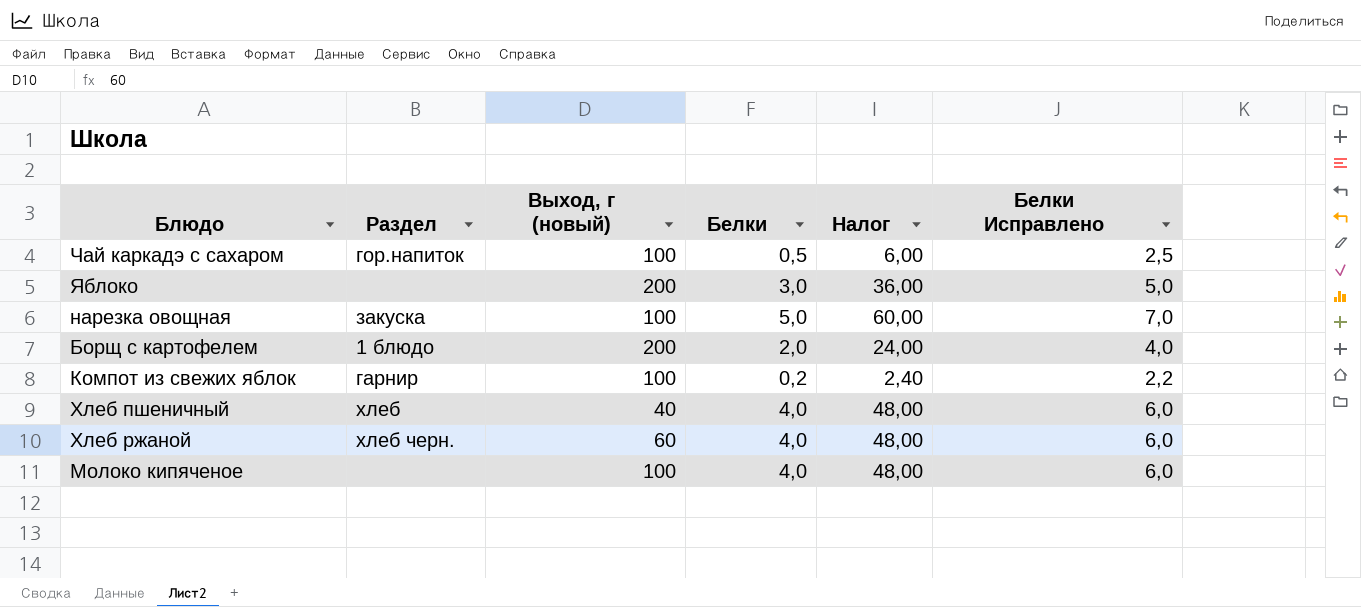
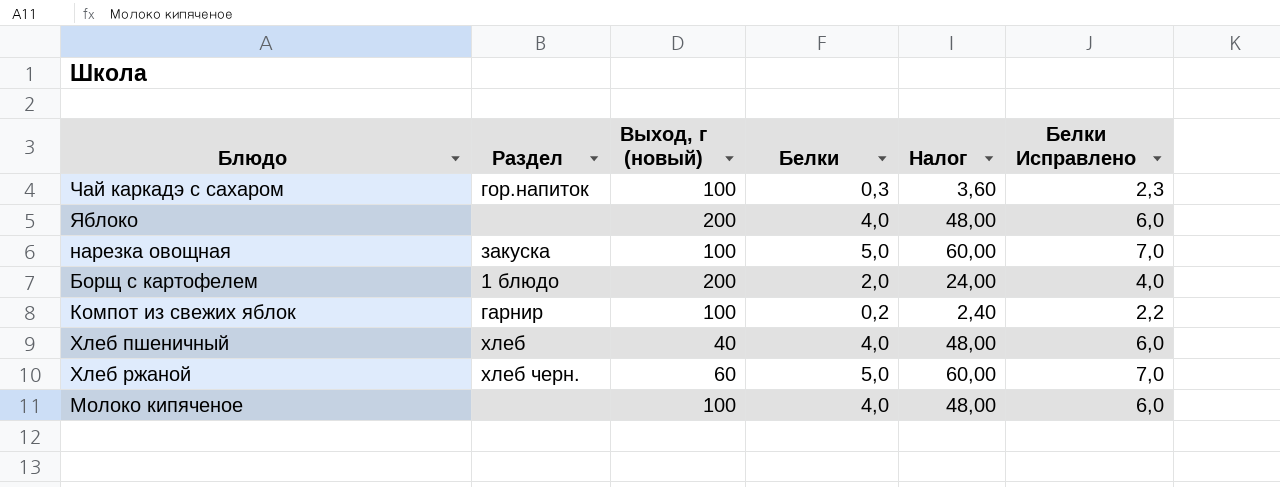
Чай каркадэ с сахаром | Белки: 0,5 -> 0,3
Чай каркадэ с сахаром | Налог: 6,00 -> 3,60
Чай каркадэ с сахаром | Белки Исправлено: 2,5 -> 2,3
Яблоко | Белки: 3,0 -> 4,0
Яблоко | Налог: 36,00 -> 48,00
Яблоко | Белки Исправлено: 5,0 -> 6,0
Хлеб ржаной | Белки: 4,0 -> 5,0
Хлеб ржаной | Налог: 48,00 -> 60,00
Хлеб ржаной | Белки Исправлено: 6,0 -> 7,0

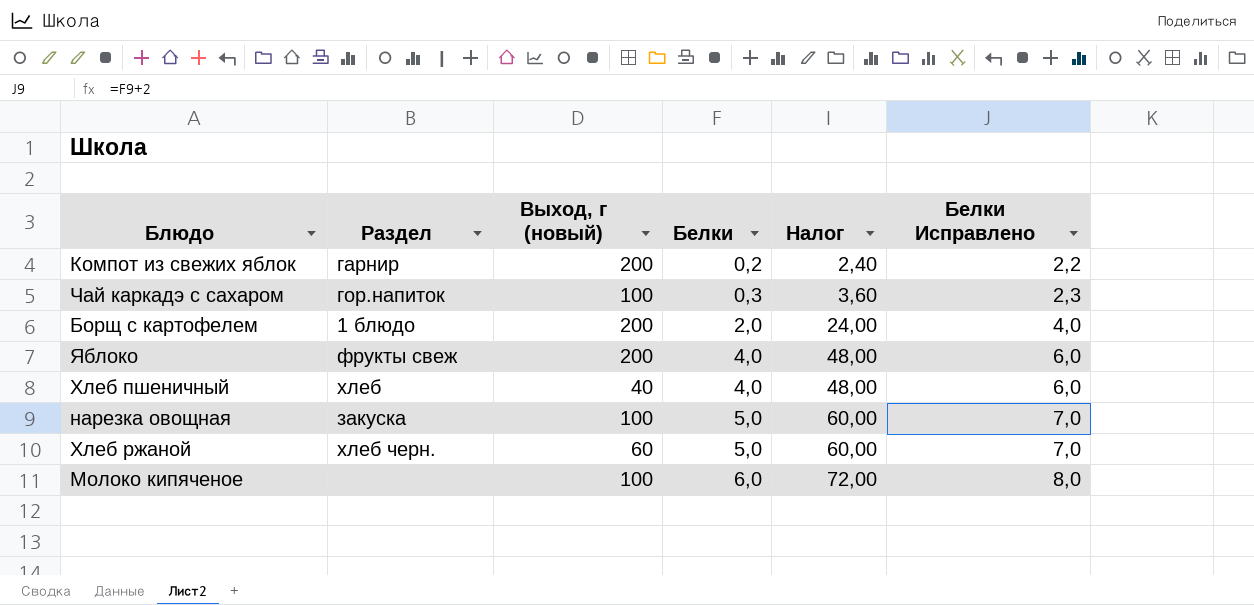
row order: none -> Белки ascending
Компот из свежих яблок | Выход, г (новый): 100 -> 200
Яблоко | Раздел: none -> фрукты свеж
Молоко кипяченое | Белки: 4,0 -> 6,0
Молоко кипяченое | Налог: 48,00 -> 72,00
Молоко кипяченое | Белки Исправлено: 6,0 -> 8,0

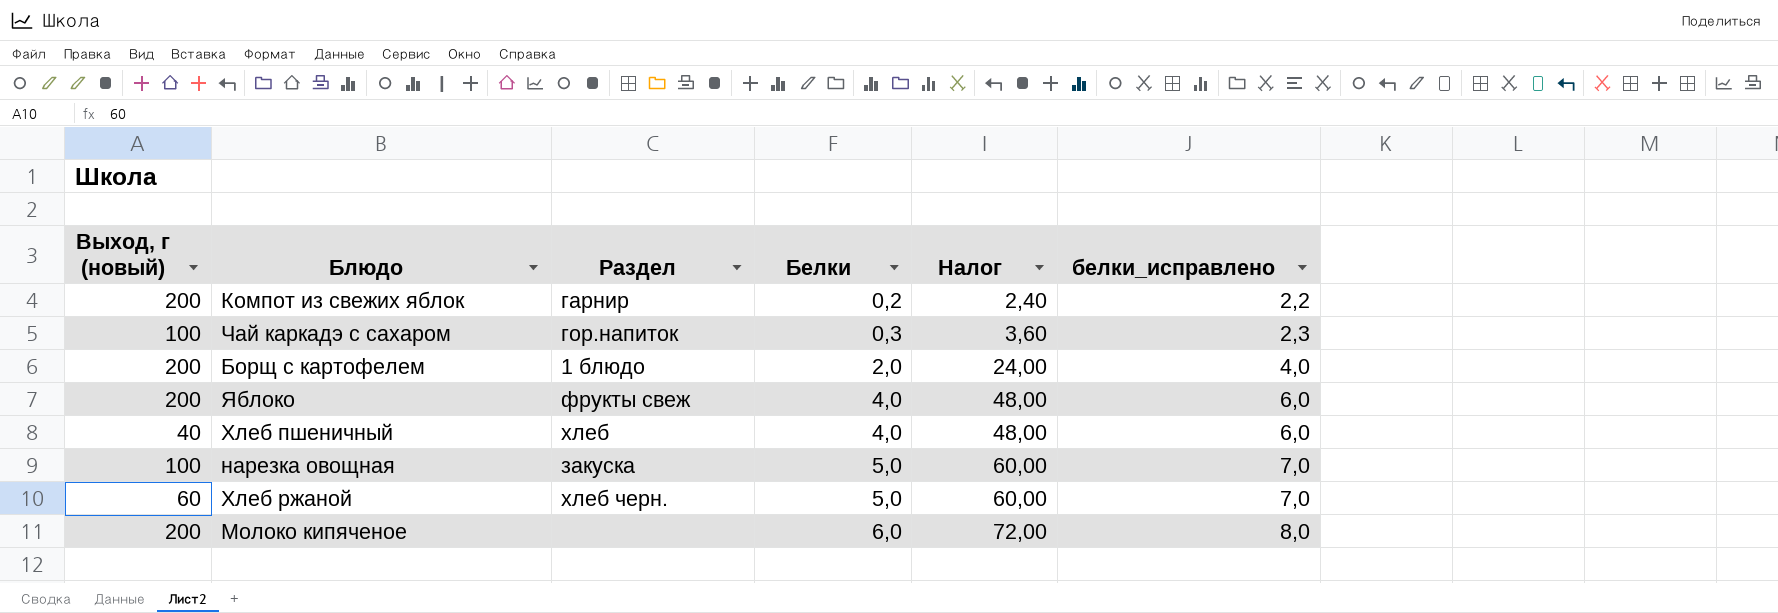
column Выход, г (новый) | position: 3 -> 1
column name: Белки Исправлено -> белки_исправлено
Молоко кипяченое | Выход, г (новый): 100 -> 200

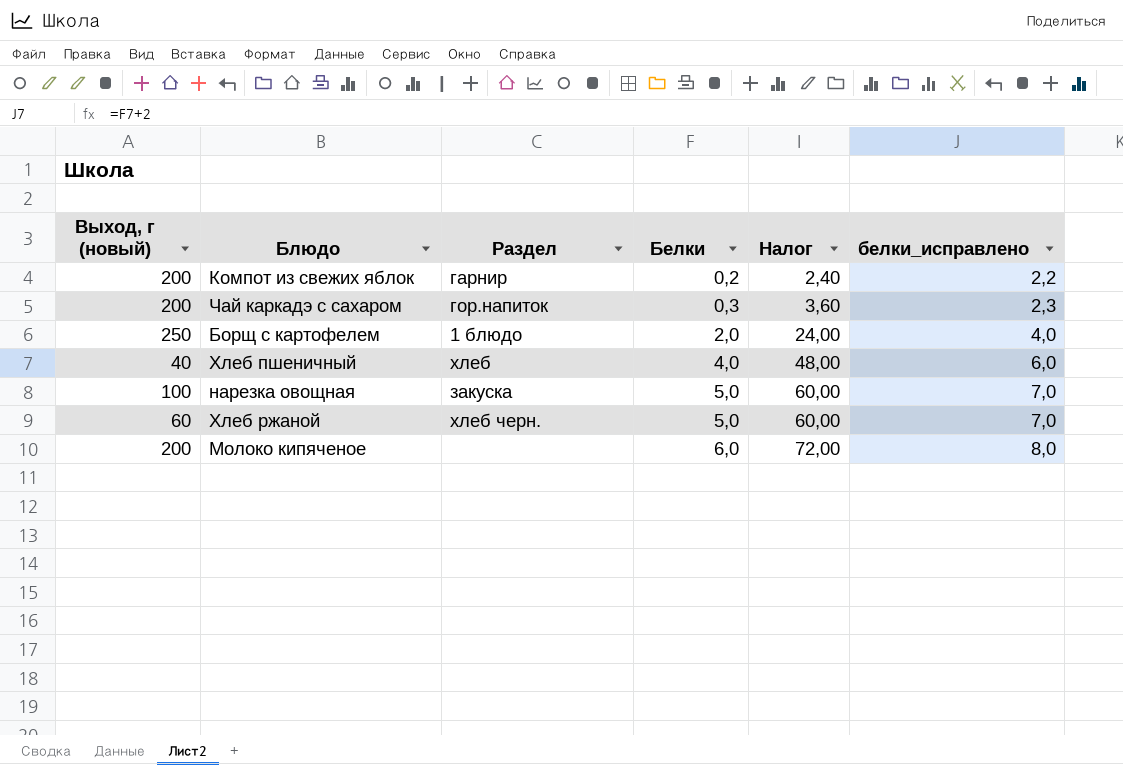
row Яблоко: 200 | фрукты свеж | 4,0 | 48,00 | 6,0 -> none
Чай каркадэ с сахаром | Выход, г (новый): 100 -> 200
Борщ с картофелем | Выход, г (новый): 200 -> 250

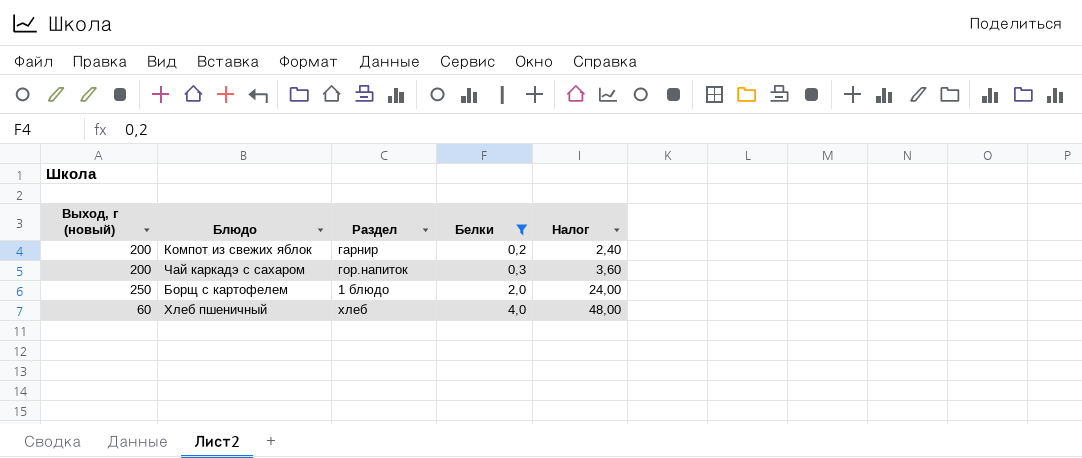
filter: none -> Белки <= 4,0
column белки_исправлено | formula: [Белки] + 2 -> none
Хлеб пшеничный | Выход, г (новый): 40 -> 60

